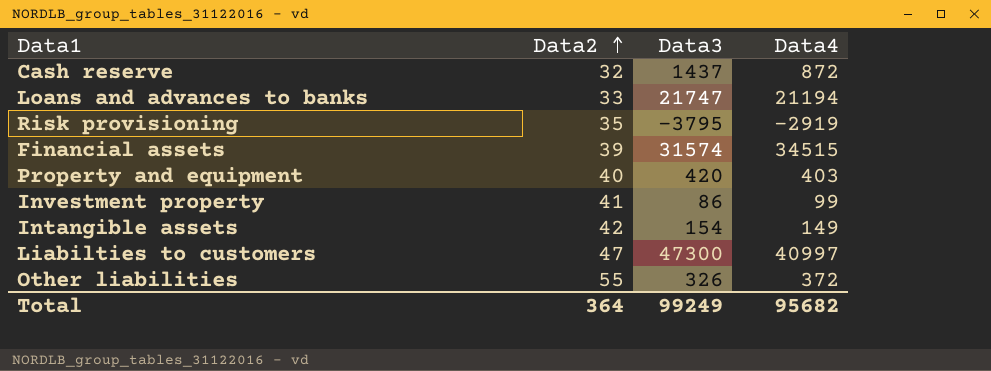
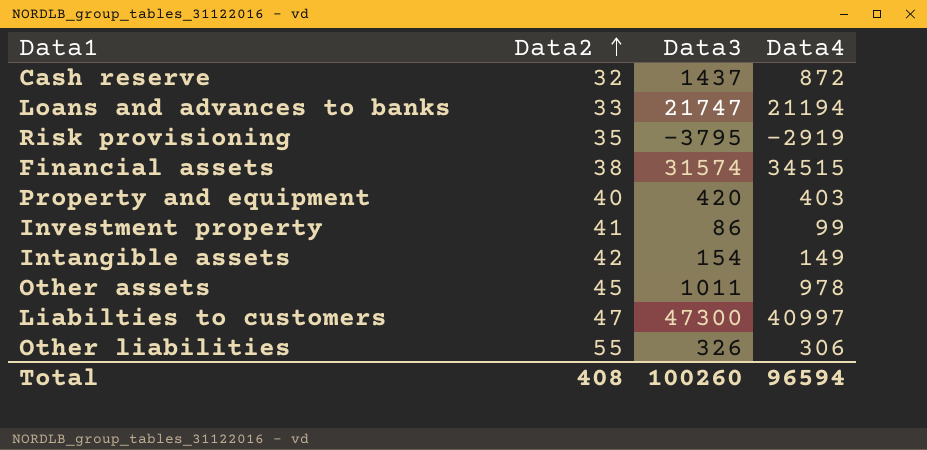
Financial assets | Data2: 39 -> 38
row Other assets: none -> 45 | 1011 | 978
Other liabilities | Data4: 372 -> 306
Total | Data2: 364 -> 408
Total | Data3: 99249 -> 100260
Total | Data4: 95682 -> 96594

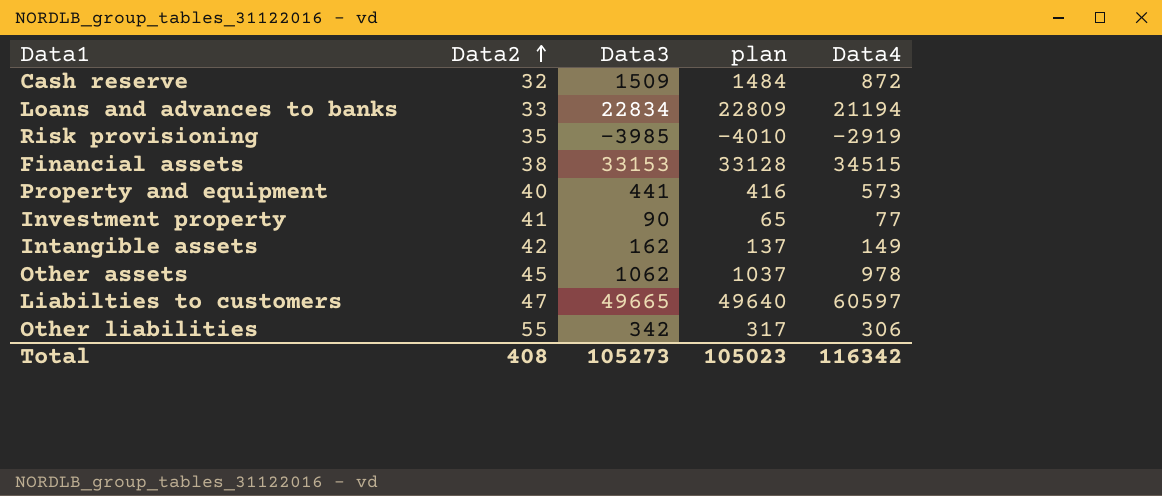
column plan | formula: none -> [Data3] - 25
Cash reserve | Data3: 1437 -> 1509
Loans and advances to banks | Data3: 21747 -> 22834
Risk provisioning | Data3: -3795 -> -3985
Financial assets | Data3: 31574 -> 33153
Property and equipment | Data3: 420 -> 441
Property and equipment | Data4: 403 -> 573
Investment property | Data3: 86 -> 90
Investment property | Data4: 99 -> 77
Intangible assets | Data3: 154 -> 162
Other assets | Data3: 1011 -> 1062
Liabilties to customers | Data3: 47300 -> 49665
Liabilties to customers | Data4: 40997 -> 60597
Other liabilities | Data3: 326 -> 342
Total | Data3: 100260 -> 105273
Total | Data4: 96594 -> 116342

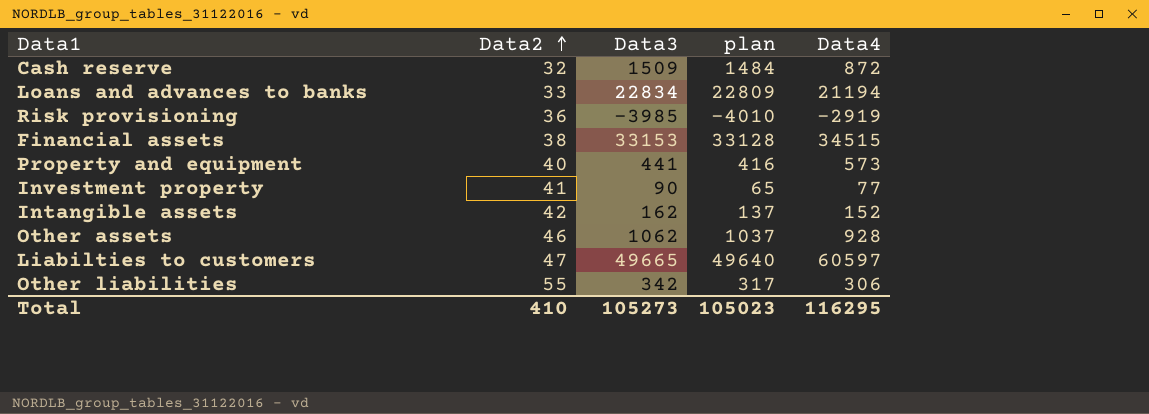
Risk provisioning | Data2: 35 -> 36
Intangible assets | Data4: 149 -> 152
Other assets | Data2: 45 -> 46
Other assets | Data4: 978 -> 928
Total | Data2: 408 -> 410
Total | Data4: 116342 -> 116295

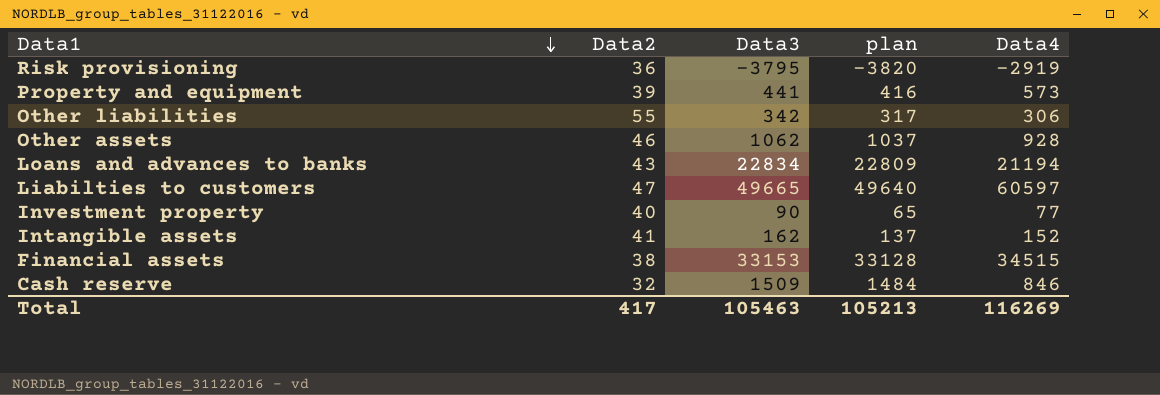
row order: Data2 ascending -> Data1 descending
Risk provisioning | Data3: -3985 -> -3795
Risk provisioning | plan: -4010 -> -3820
Property and equipment | Data2: 40 -> 39
Loans and advances to banks | Data2: 33 -> 43
Investment property | Data2: 41 -> 40
Intangible assets | Data2: 42 -> 41
Cash reserve | Data4: 872 -> 846
Total | Data2: 410 -> 417
Total | Data3: 105273 -> 105463
Total | plan: 105023 -> 105213
Total | Data4: 116295 -> 116269

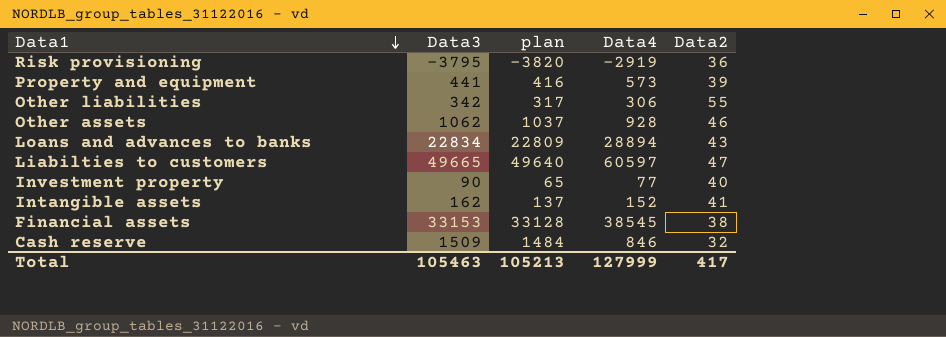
column Data2 | position: 2 -> 5
Loans and advances to banks | Data4: 21194 -> 28894
Financial assets | Data4: 34515 -> 38545
Total | Data4: 116269 -> 127999

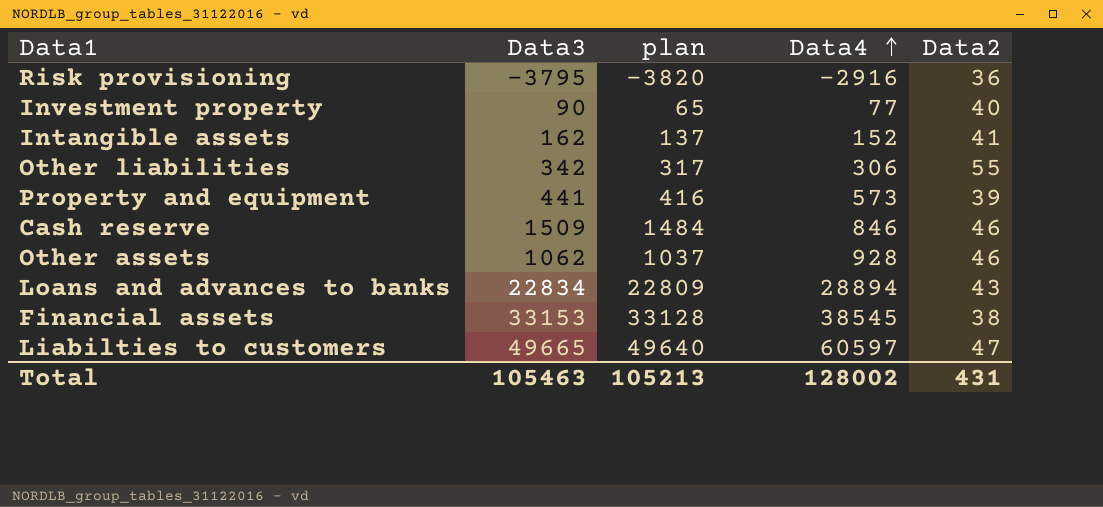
row order: Data1 descending -> Data4 ascending
Risk provisioning | Data4: -2919 -> -2916
Cash reserve | Data2: 32 -> 46
Total | Data4: 127999 -> 128002
Total | Data2: 417 -> 431

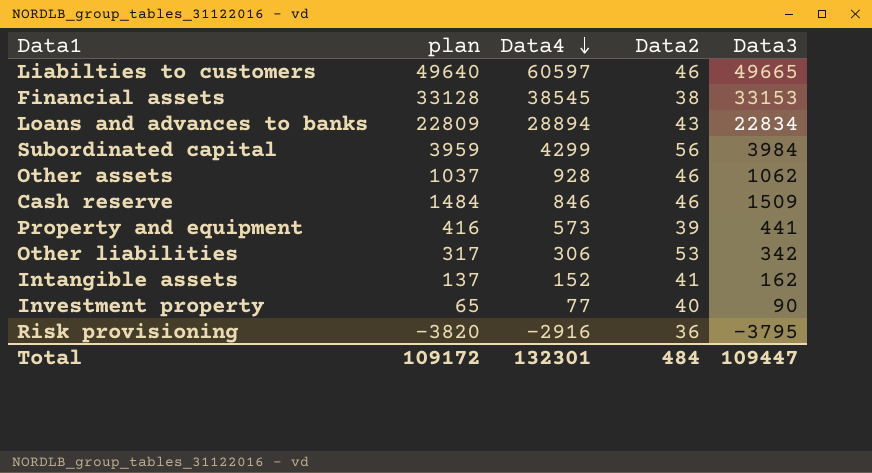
row order: Data4 ascending -> Data4 descending
column Data3 | position: 2 -> 5
Liabilties to customers | Data2: 47 -> 46
row Subordinated capital: none -> 3959 | 4299 | 56 | 3984
Other liabilities | Data2: 55 -> 53
Total | plan: 105213 -> 109172
Total | Data4: 128002 -> 132301
Total | Data2: 431 -> 484
Total | Data3: 105463 -> 109447

